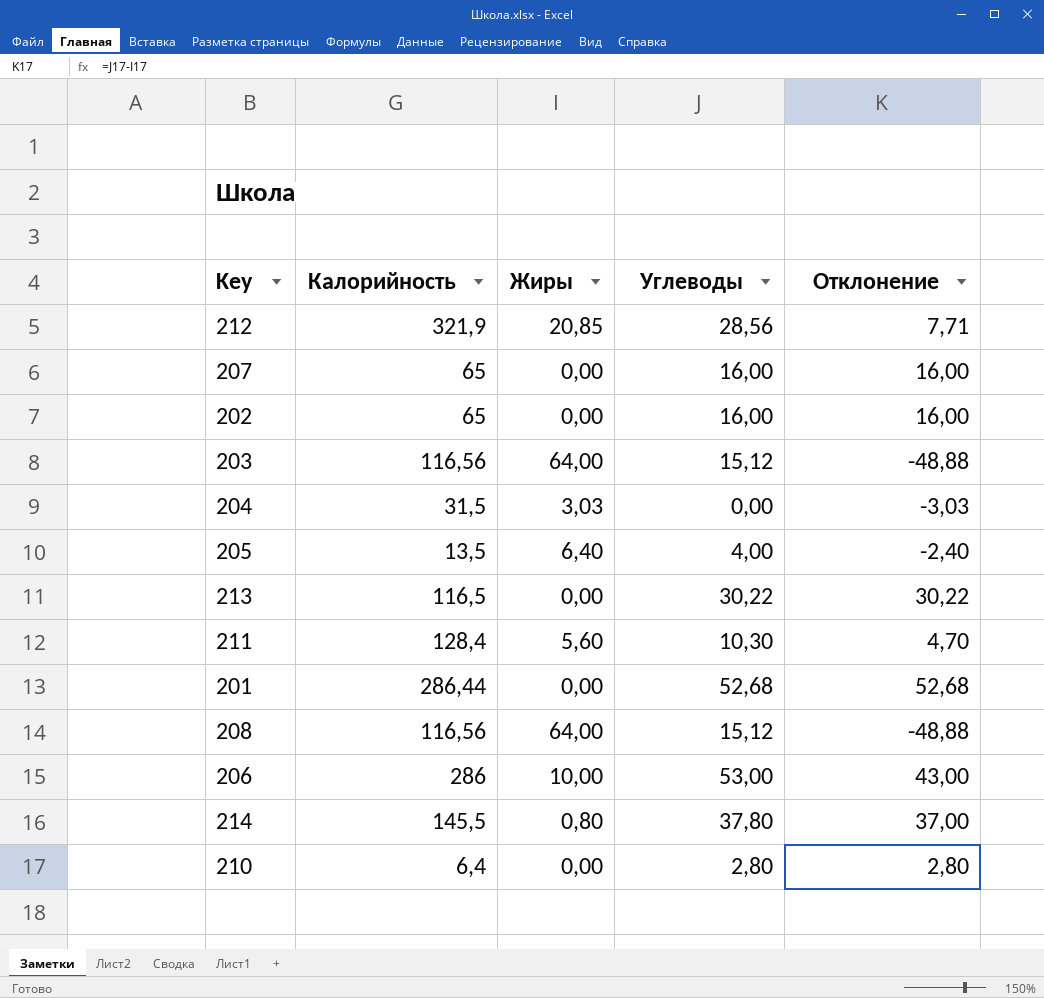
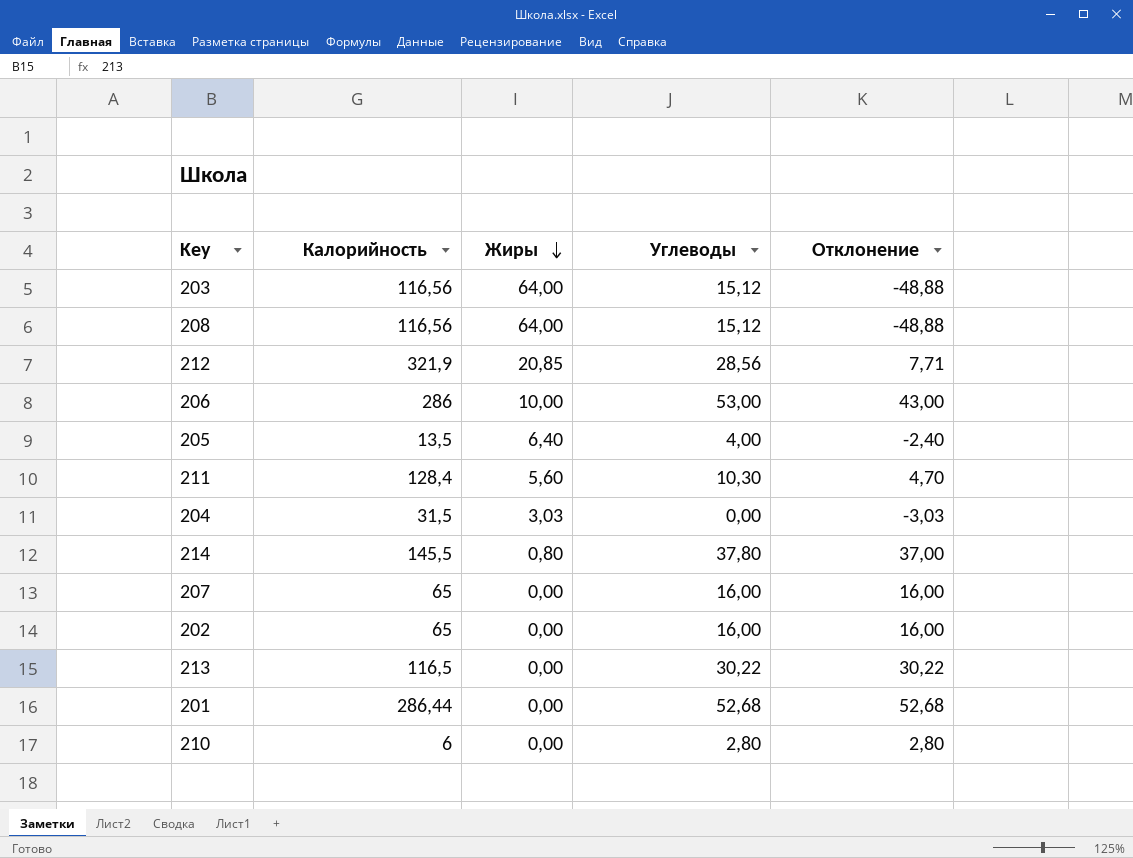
row order: none -> Жиры descending
210 | Калорийность: 6,4 -> 6

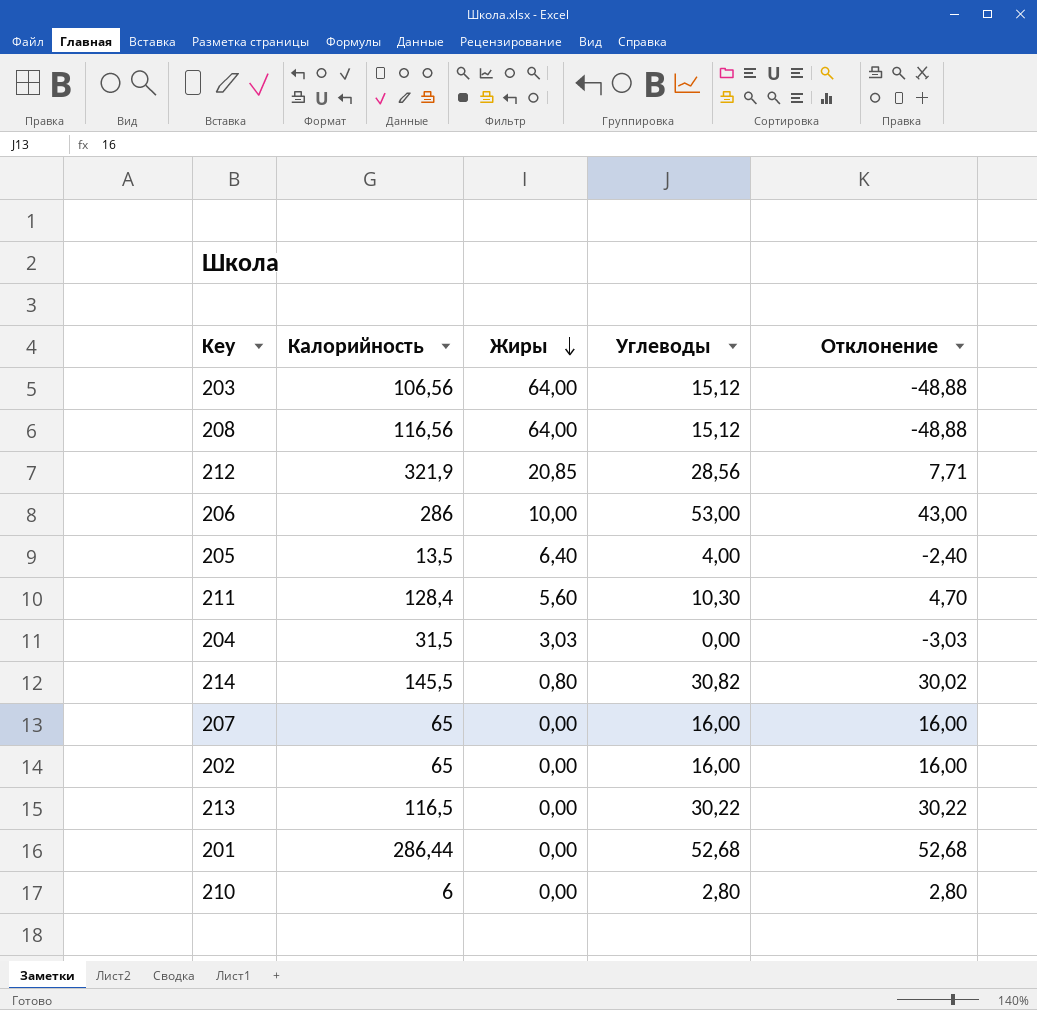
203 | Калорийность: 116,56 -> 106,56
214 | Углеводы: 37,80 -> 30,82
214 | Отклонение: 37,00 -> 30,02

